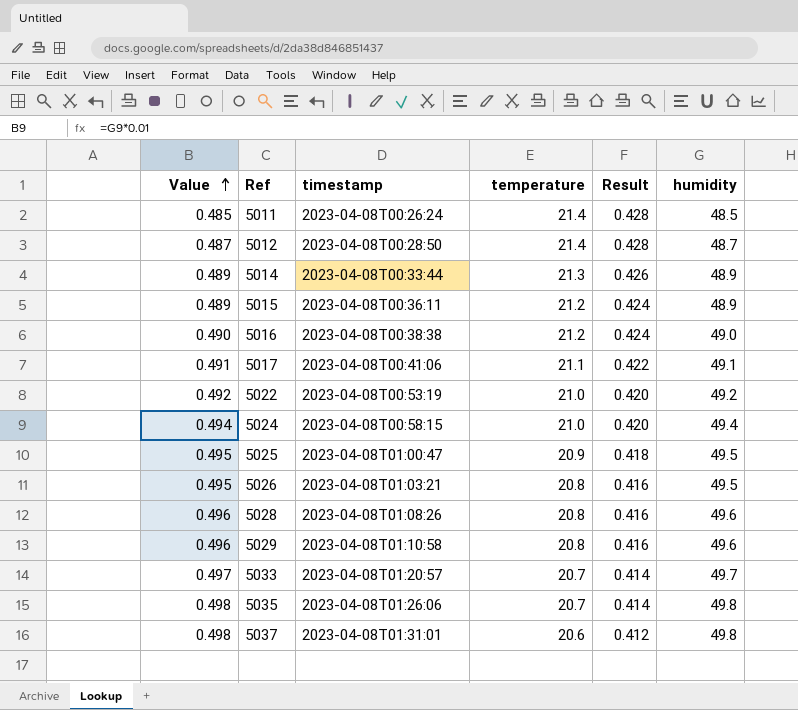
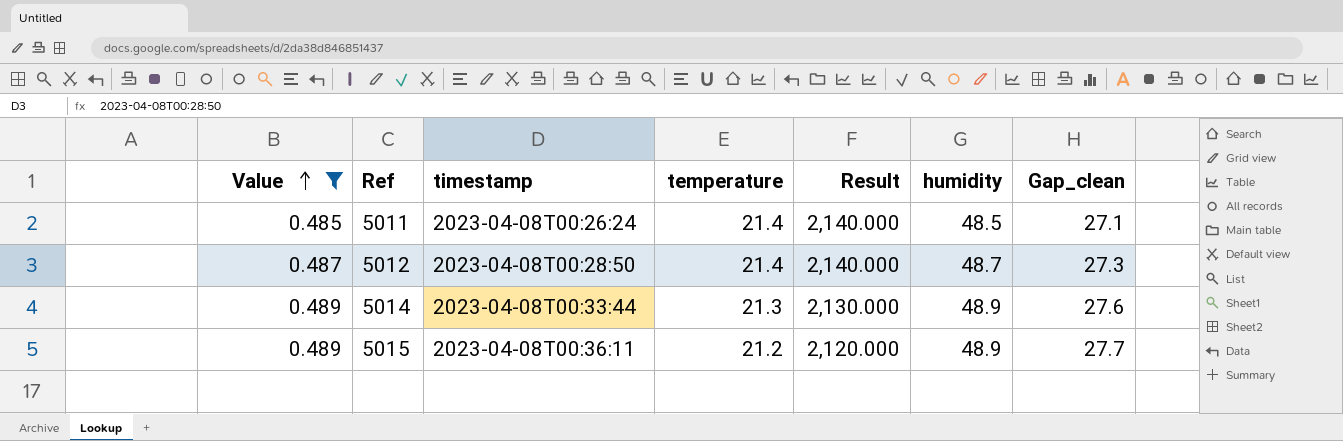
filter: none -> Value <= 0.489
column Result | formula: [temperature] * 0.02 -> [temperature] * 100
column Gap_clean | formula: none -> [humidity] - [temperature]

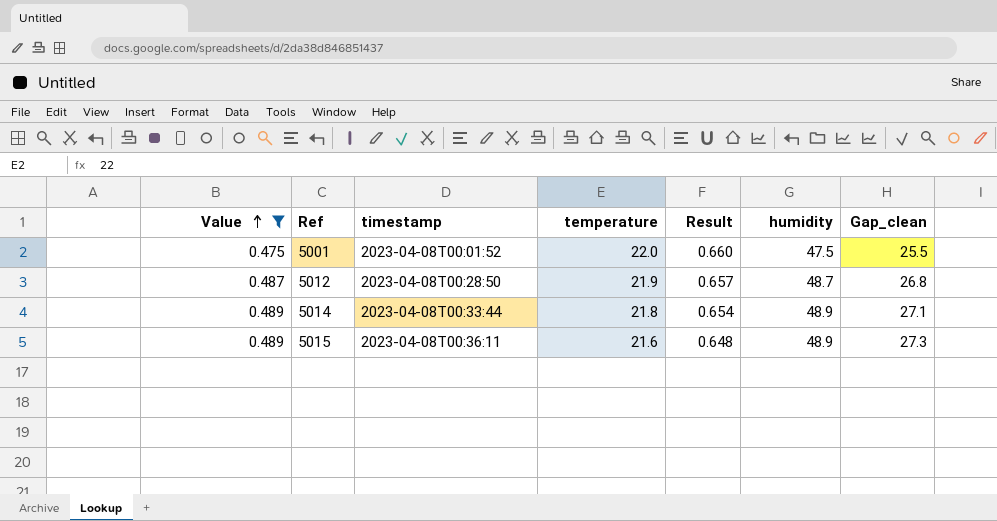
column Result | formula: [temperature] * 100 -> [temperature] * 0.03
row 5011: 0.485 | 2023-04-08T00:26:24 | 21.4 | 2,140.000 | 48.5 | 27.1 -> none
row 5001: none -> 0.475 | 2023-04-08T00:01:52 | 22.0 | 0.660 | 47.5 | 25.5
5012 | temperature: 21.4 -> 21.9
5012 | Gap_clean: 27.3 -> 26.8
5014 | temperature: 21.3 -> 21.8
5014 | Gap_clean: 27.6 -> 27.1
5015 | temperature: 21.2 -> 21.6
5015 | Gap_clean: 27.7 -> 27.3

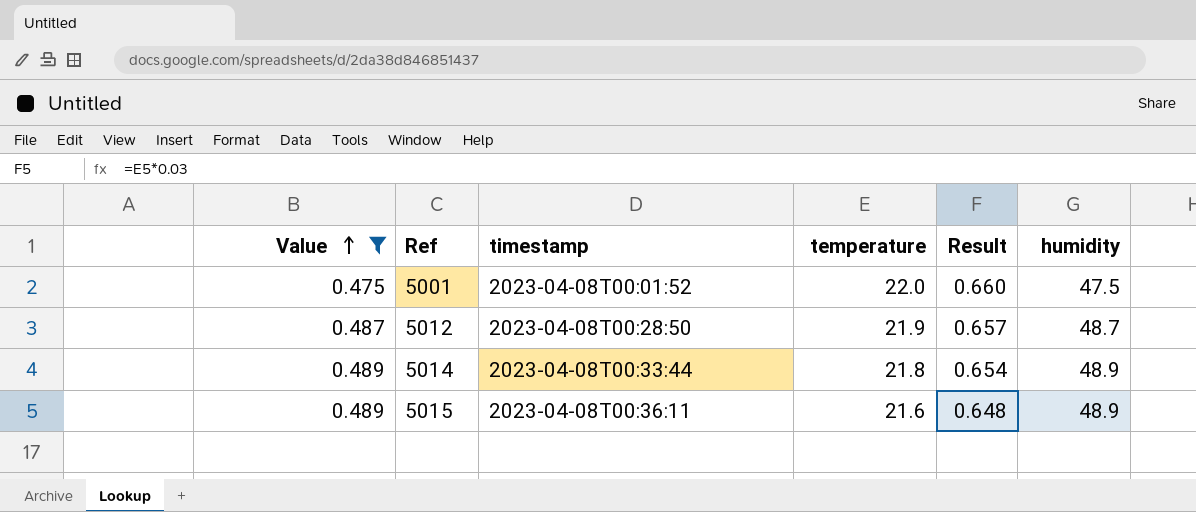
column Gap_clean | formula: [humidity] - [temperature] -> none

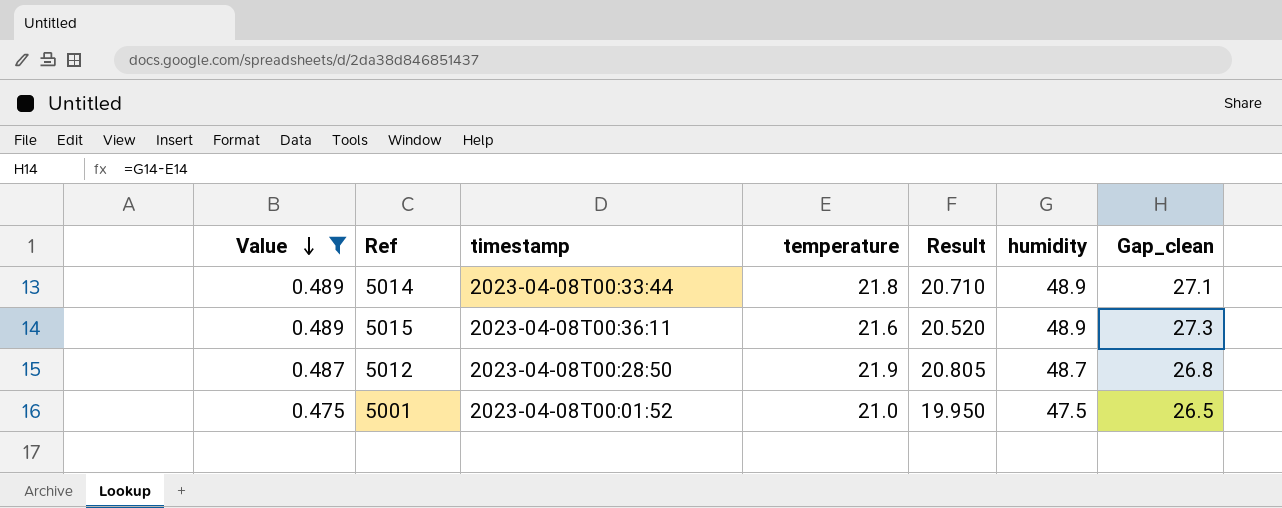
row order: Value ascending -> Value descending
column Result | formula: [temperature] * 0.03 -> [temperature] * 0.95
column Gap_clean | formula: none -> [humidity] - [temperature]
5001 | temperature: 22.0 -> 21.0

